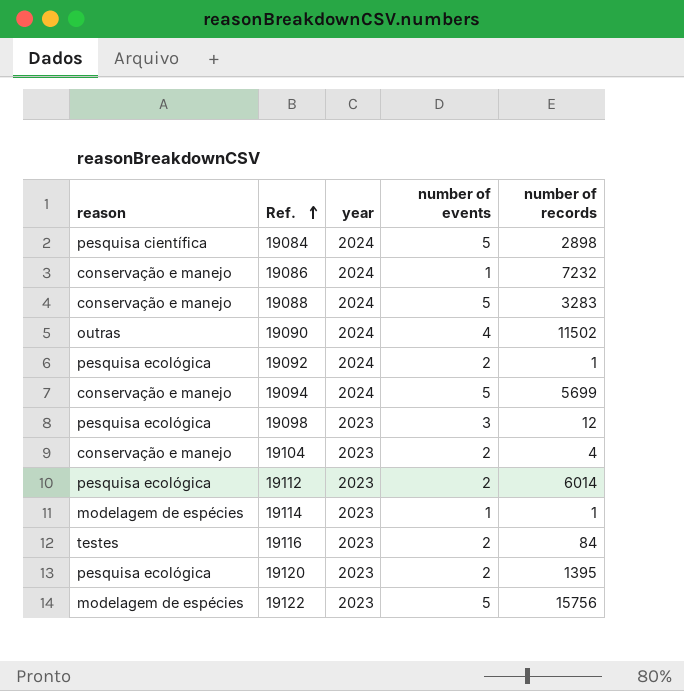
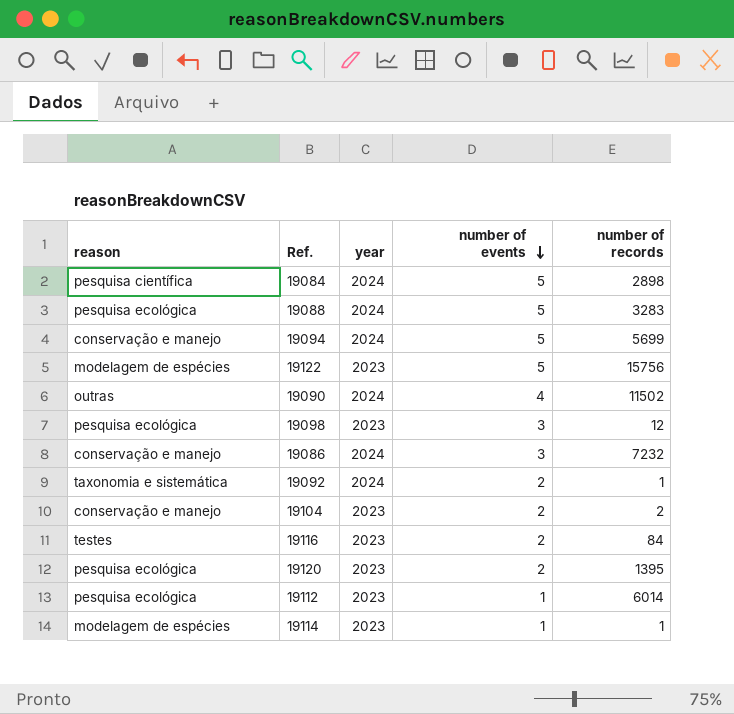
row order: Ref. ascending -> number of events descending
19088 | reason: conservação e manejo -> pesquisa ecológica
19086 | number of events: 1 -> 3
19092 | reason: pesquisa ecológica -> taxonomia e sistemática
19104 | number of records: 4 -> 2
19112 | number of events: 2 -> 1

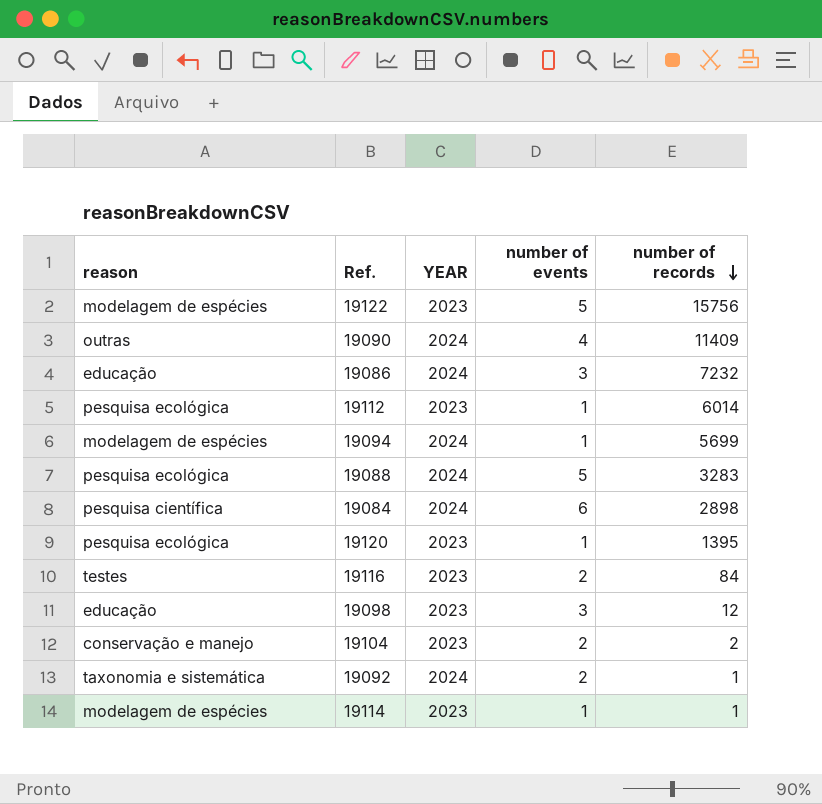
row order: number of events descending -> number of records descending
column name: year -> YEAR
19090 | number of records: 11502 -> 11409
19086 | reason: conservação e manejo -> educação
19094 | reason: conservação e manejo -> modelagem de espécies
19094 | number of events: 5 -> 1
19084 | number of events: 5 -> 6
19120 | number of events: 2 -> 1
19098 | reason: pesquisa ecológica -> educação

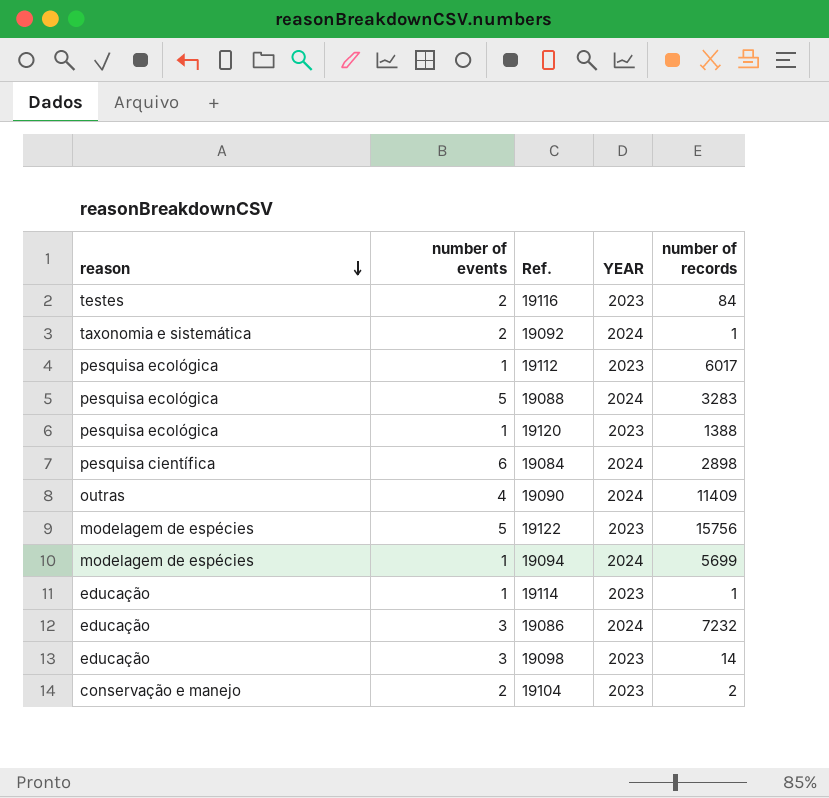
row order: number of records descending -> reason descending
column number of events | position: 4 -> 2
19112 | number of records: 6014 -> 6017
19120 | number of records: 1395 -> 1388
19114 | reason: modelagem de espécies -> educação
19098 | number of records: 12 -> 14

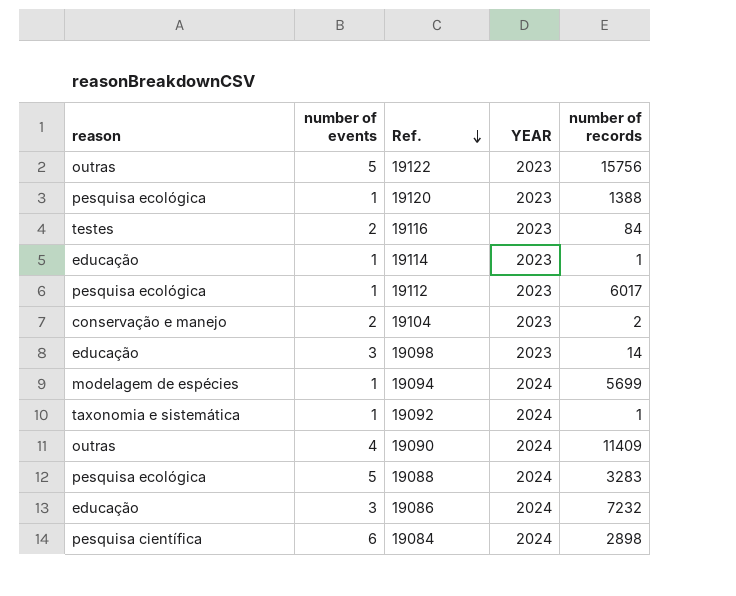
row order: reason descending -> Ref. descending
19122 | reason: modelagem de espécies -> outras
19092 | number of events: 2 -> 1

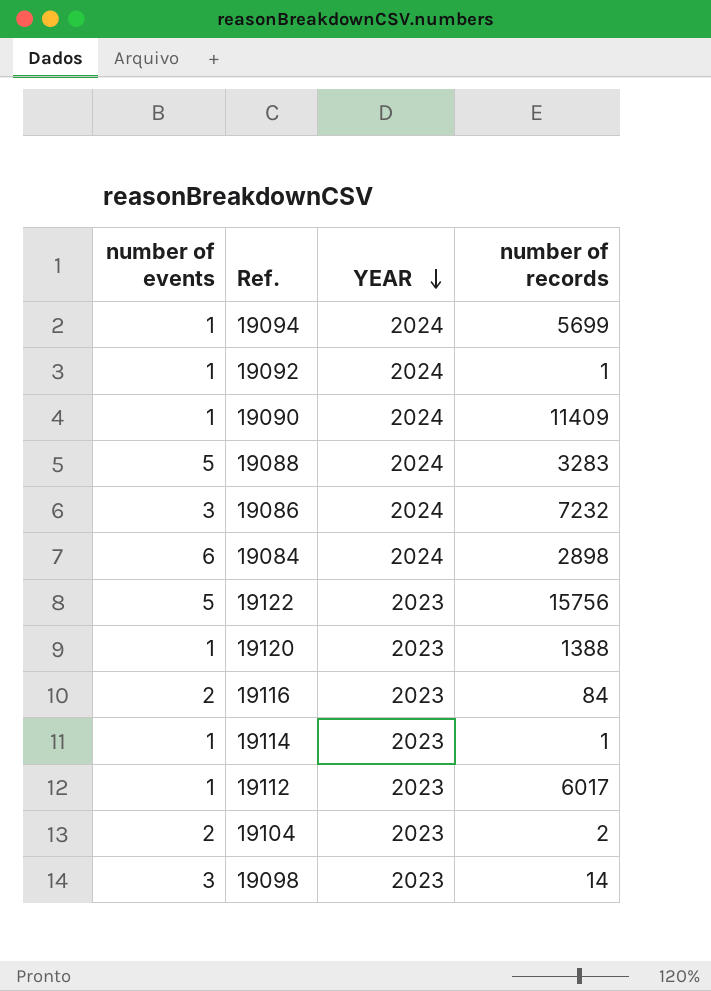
row order: Ref. descending -> YEAR descending
column reason | position: 1 -> none
19090 | number of events: 4 -> 1

